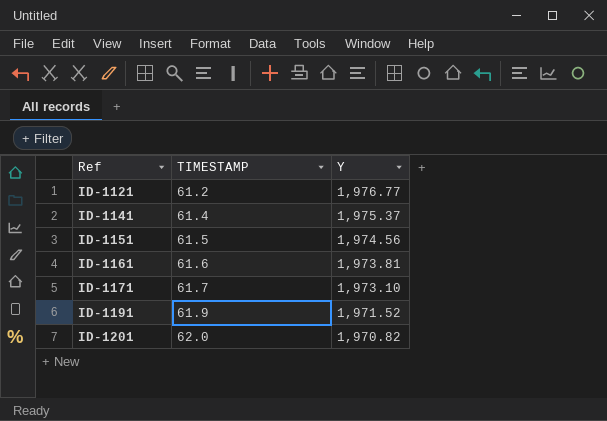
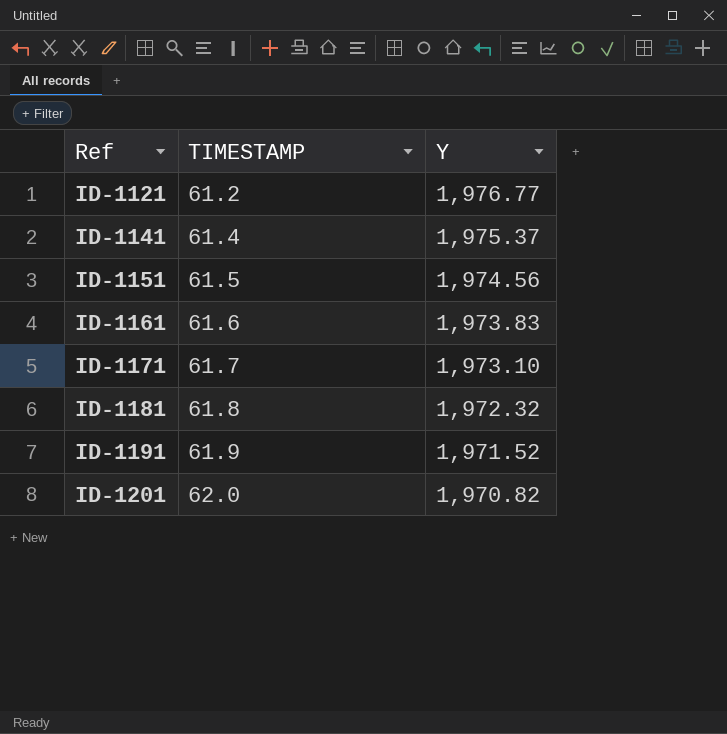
ID-1161 | Y: 1,973.81 -> 1,973.83
row ID-1181: none -> 61.8 | 1,972.32

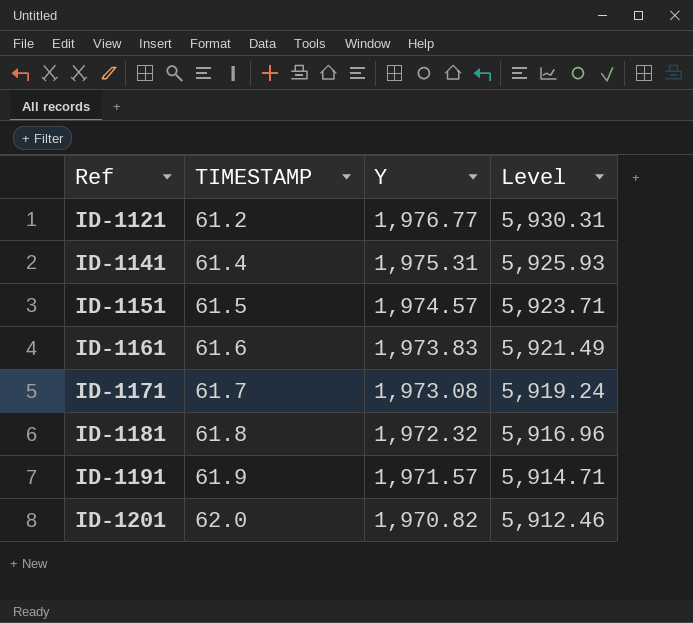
column Level | formula: none -> [Y] * 3
ID-1141 | Y: 1,975.37 -> 1,975.31
ID-1151 | Y: 1,974.56 -> 1,974.57
ID-1171 | Y: 1,973.10 -> 1,973.08
ID-1191 | Y: 1,971.52 -> 1,971.57

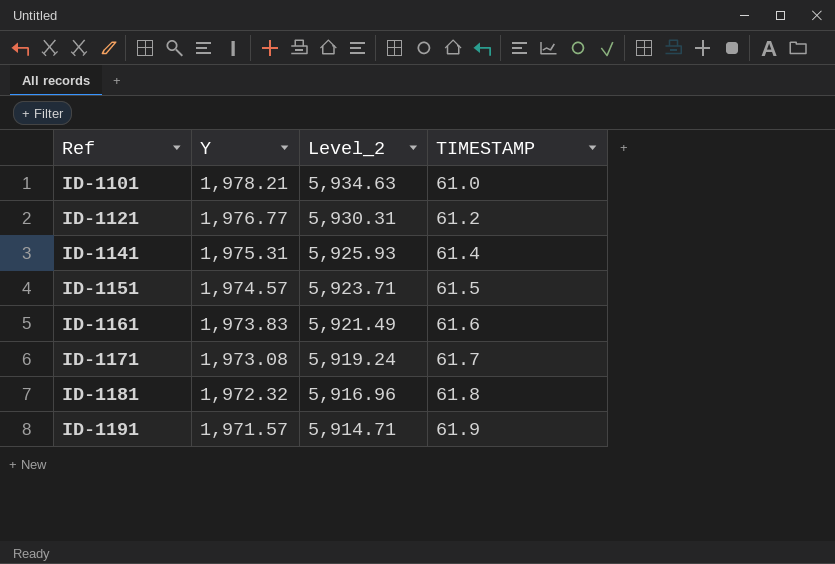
column name: Level -> Level_2
column TIMESTAMP | position: 2 -> 4
row ID-1201: 62.0 | 1,970.82 | 5,912.46 -> none
row ID-1101: none -> 1,978.21 | 5,934.63 | 61.0

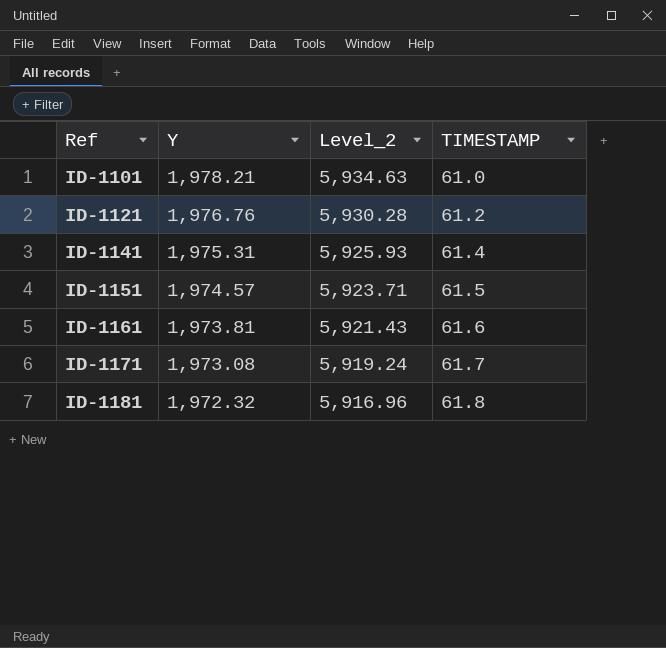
row ID-1191: 1,971.57 | 5,914.71 | 61.9 -> none
ID-1121 | Y: 1,976.77 -> 1,976.76
ID-1121 | Level_2: 5,930.31 -> 5,930.28
ID-1161 | Y: 1,973.83 -> 1,973.81
ID-1161 | Level_2: 5,921.49 -> 5,921.43

